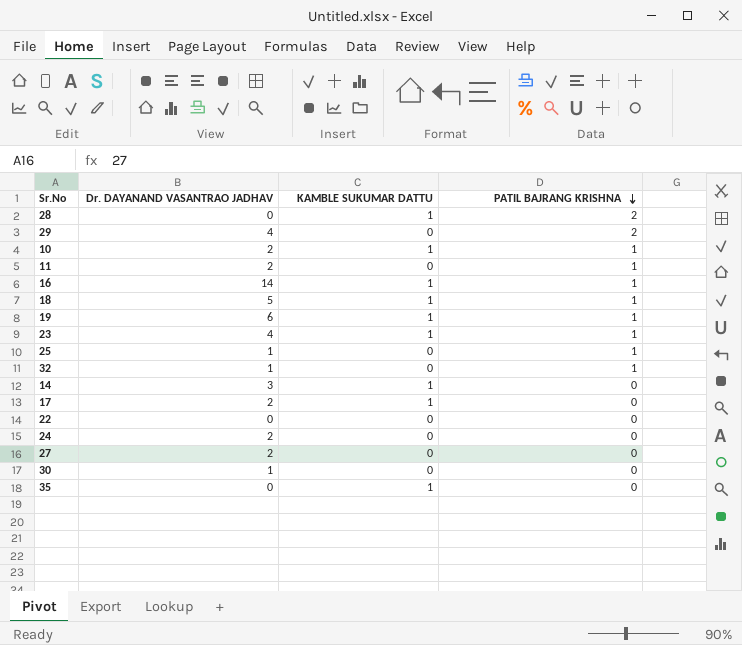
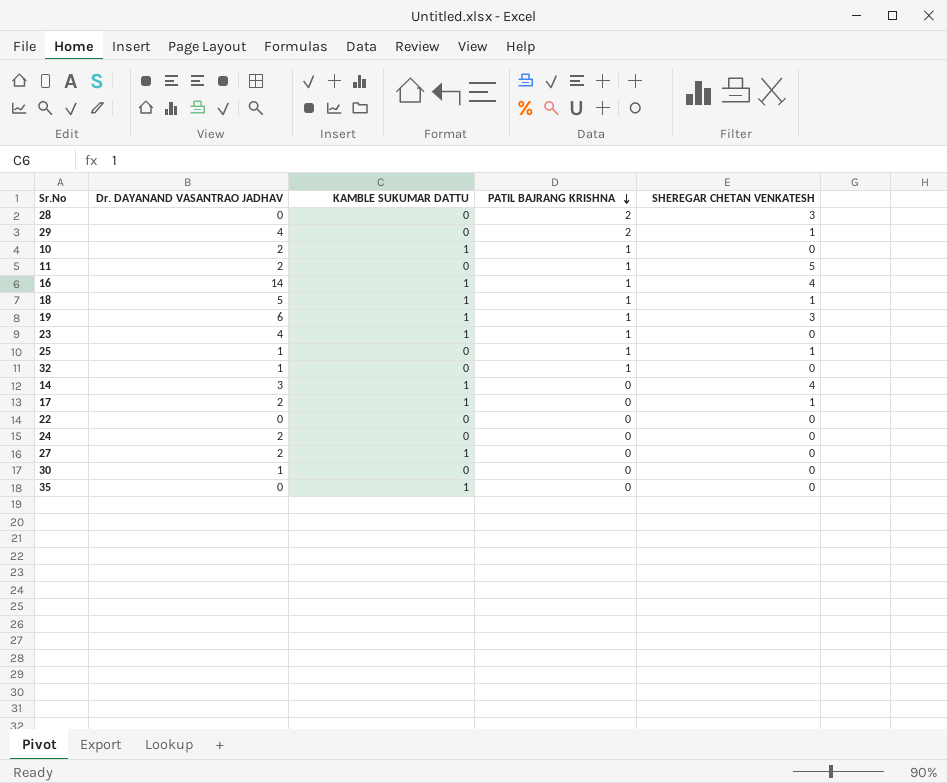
column SHEREGAR CHETAN VENKATESH | position: none -> 5
28 | KAMBLE SUKUMAR DATTU: 1 -> 0
27 | KAMBLE SUKUMAR DATTU: 0 -> 1

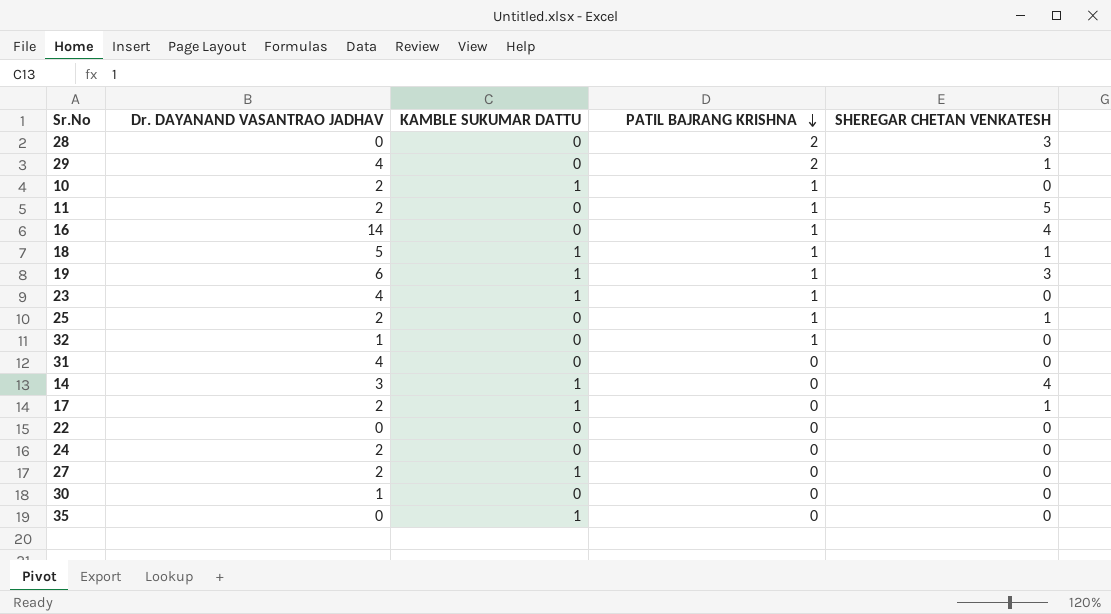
16 | KAMBLE SUKUMAR DATTU: 1 -> 0
25 | Dr. DAYANAND VASANTRAO JADHAV: 1 -> 2
row 31: none -> 4 | 0 | 0 | 0

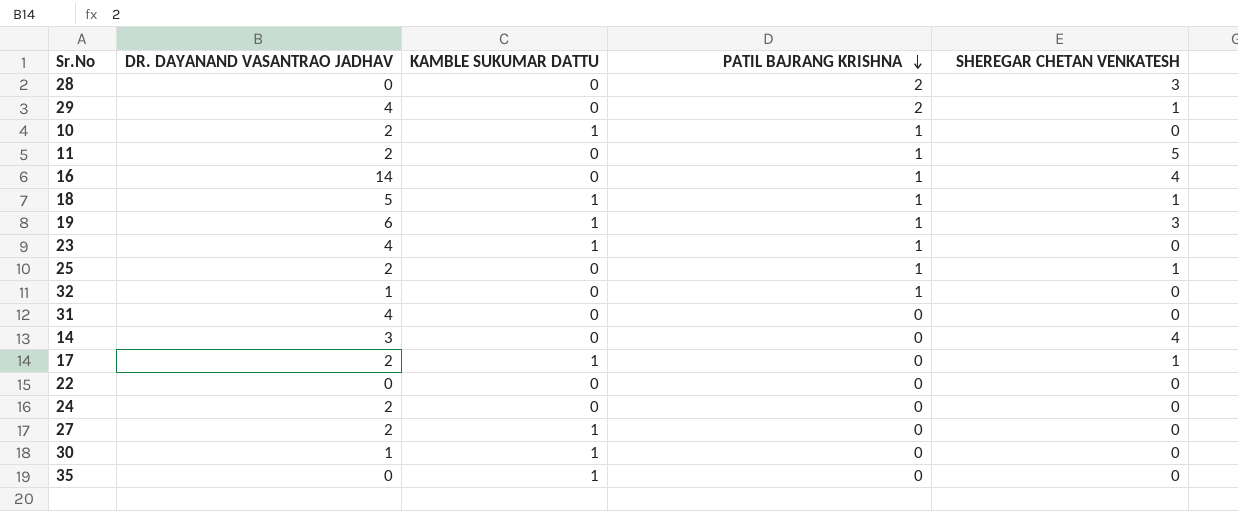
column name: Dr. DAYANAND VASANTRAO JADHAV -> DR. DAYANAND VASANTRAO JADHAV
14 | KAMBLE SUKUMAR DATTU: 1 -> 0
30 | KAMBLE SUKUMAR DATTU: 0 -> 1

